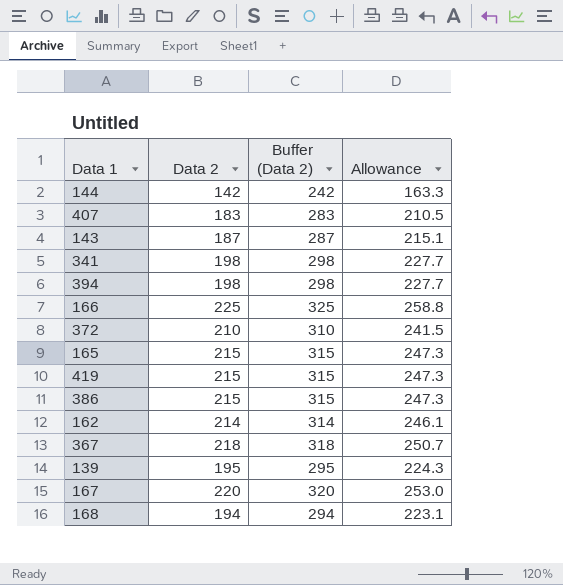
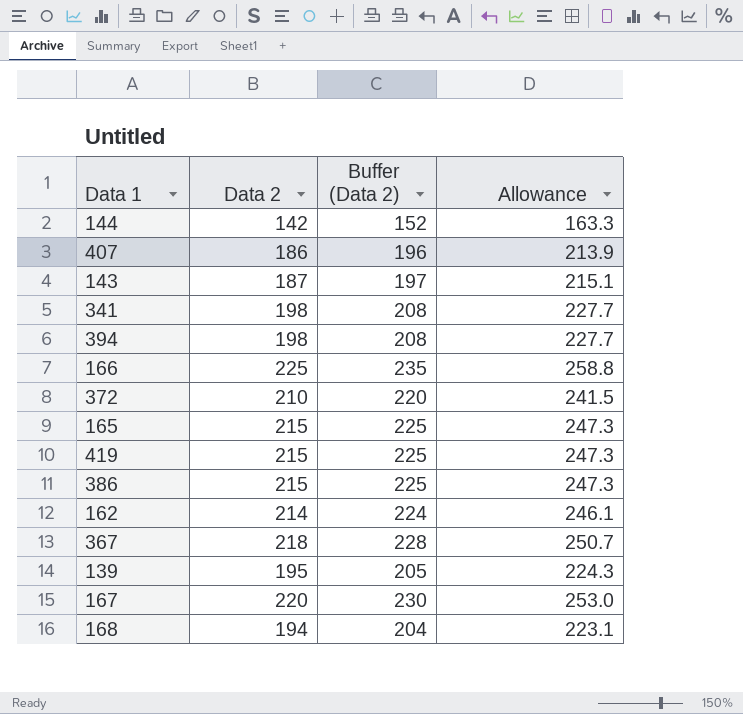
column Buffer (Data 2) | formula: [Data 2] + 100 -> [Data 2] + 10
407 | Data 2: 183 -> 186
407 | Allowance: 210.5 -> 213.9

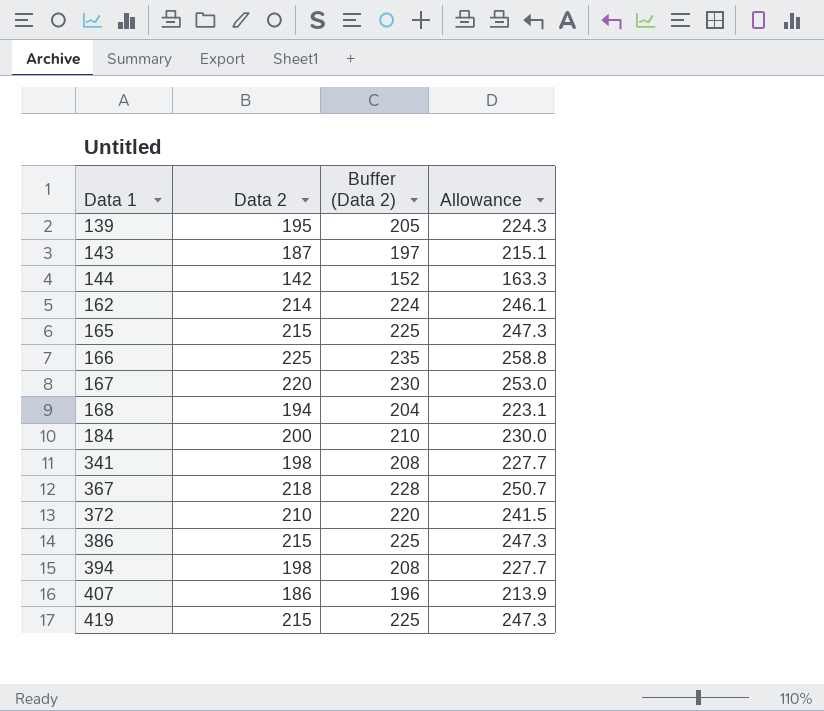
row order: none -> Data 1 ascending
row 184: none -> 200 | 210 | 230.0

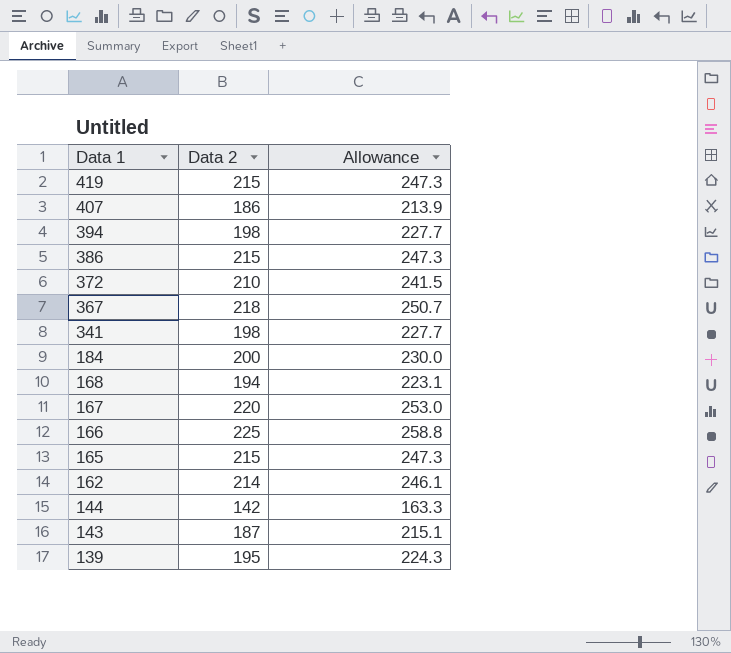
row order: Data 1 ascending -> Data 1 descending
column Buffer (Data 2) | formula: [Data 2] + 10 -> none

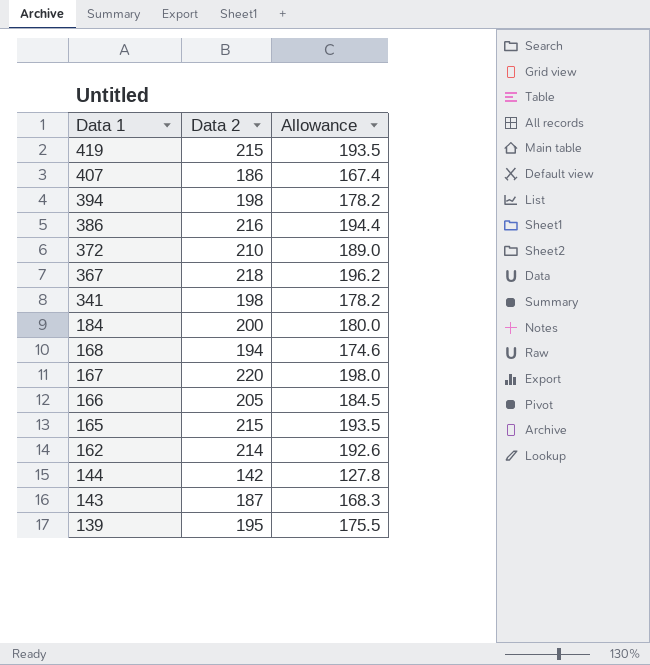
column Allowance | formula: [Data 2] * 1.15 -> [Data 2] * 0.9
386 | Data 2: 215 -> 216
166 | Data 2: 225 -> 205

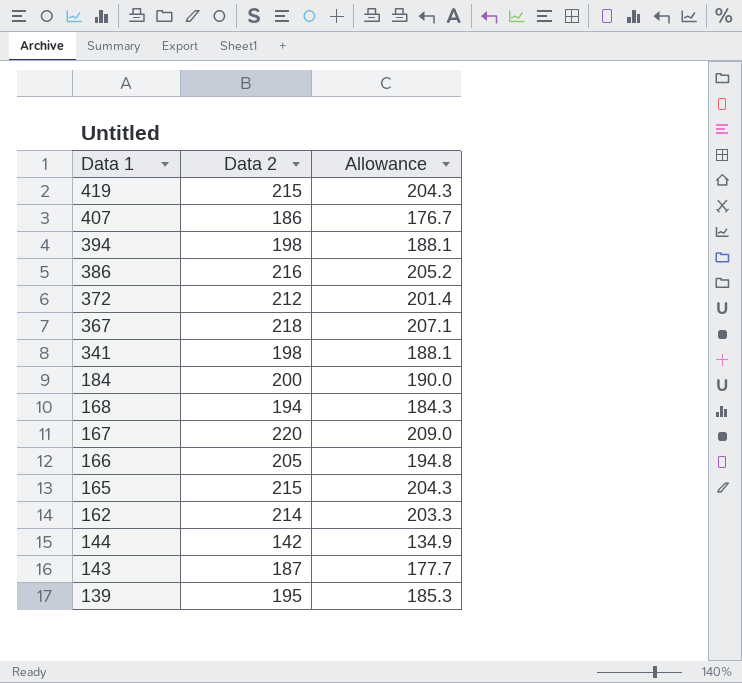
column Allowance | formula: [Data 2] * 0.9 -> [Data 2] * 0.95
372 | Data 2: 210 -> 212

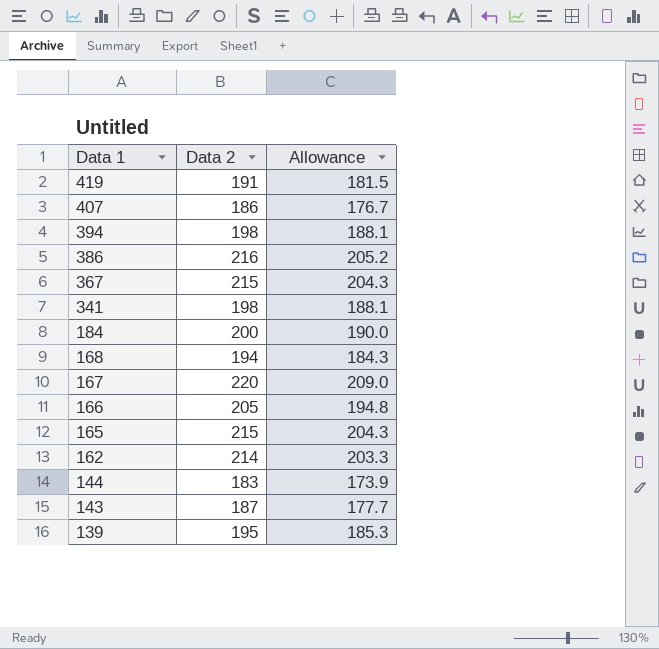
row 372: 212 | 201.4 -> none
419 | Data 2: 215 -> 191
419 | Allowance: 204.3 -> 181.5
367 | Data 2: 218 -> 215
367 | Allowance: 207.1 -> 204.3
144 | Data 2: 142 -> 183
144 | Allowance: 134.9 -> 173.9

